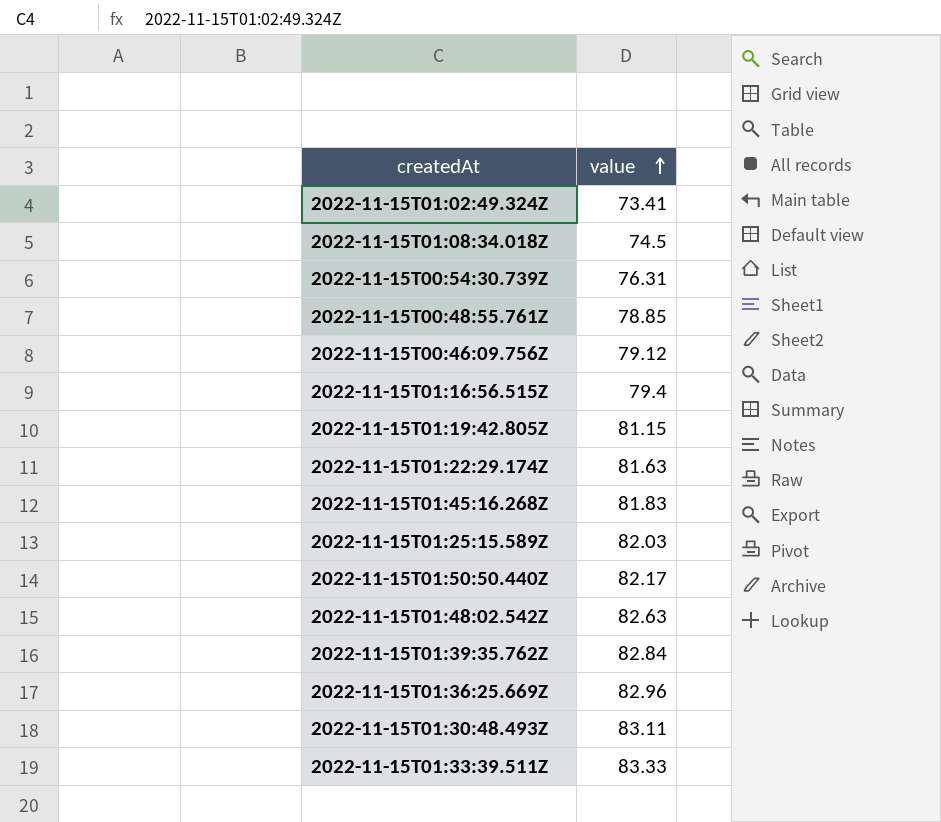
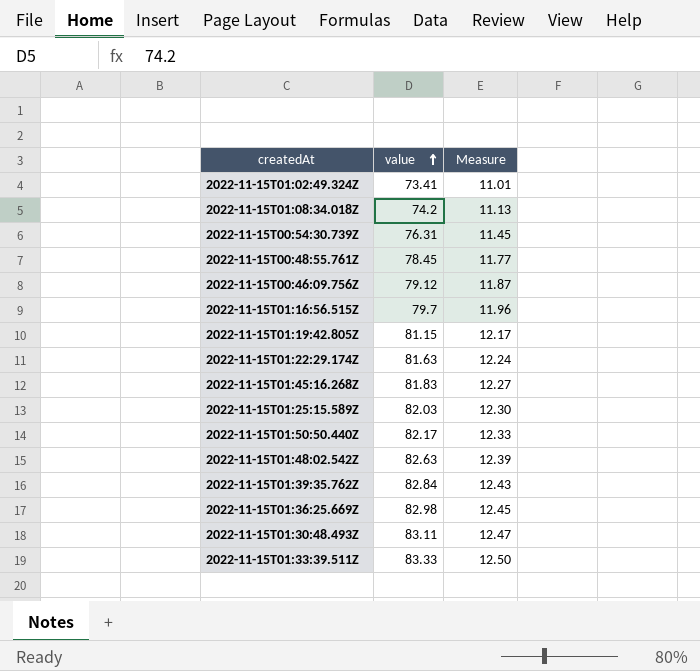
column Measure | formula: none -> [value] * 0.15
2022-11-15T01:08:34.018Z | value: 74.5 -> 74.2
2022-11-15T00:48:55.761Z | value: 78.85 -> 78.45
2022-11-15T01:16:56.515Z | value: 79.4 -> 79.7
2022-11-15T01:36:25.669Z | value: 82.96 -> 82.98

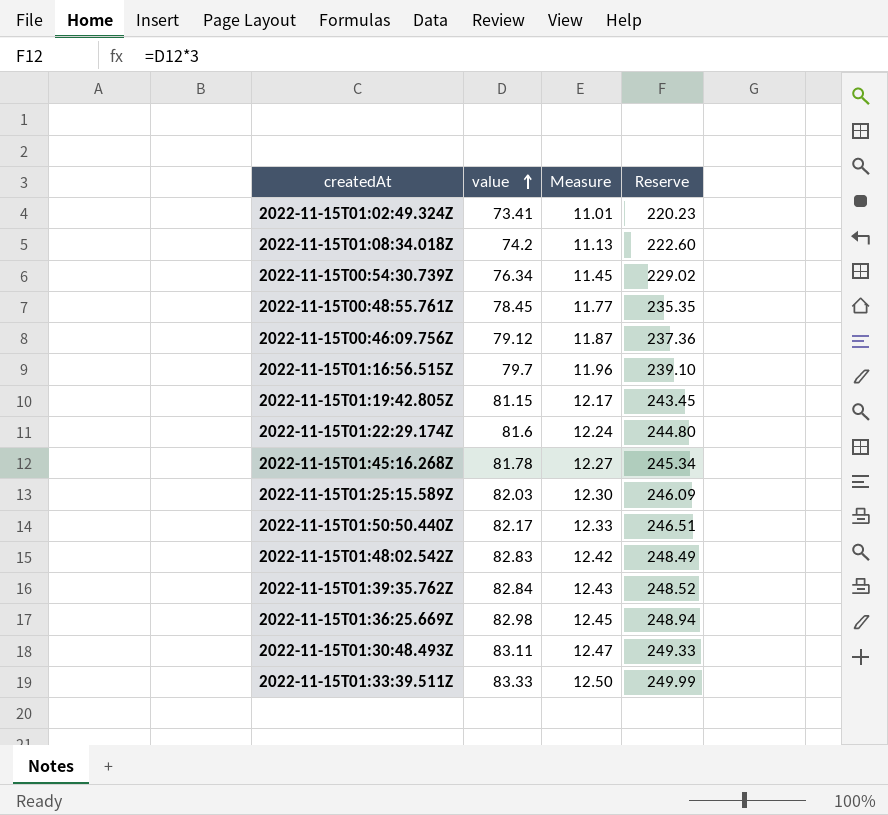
column Reserve | formula: none -> [value] * 3
2022-11-15T00:54:30.739Z | value: 76.31 -> 76.34
2022-11-15T01:22:29.174Z | value: 81.63 -> 81.6
2022-11-15T01:45:16.268Z | value: 81.83 -> 81.78
2022-11-15T01:48:02.542Z | value: 82.63 -> 82.83
2022-11-15T01:48:02.542Z | Measure: 12.39 -> 12.42

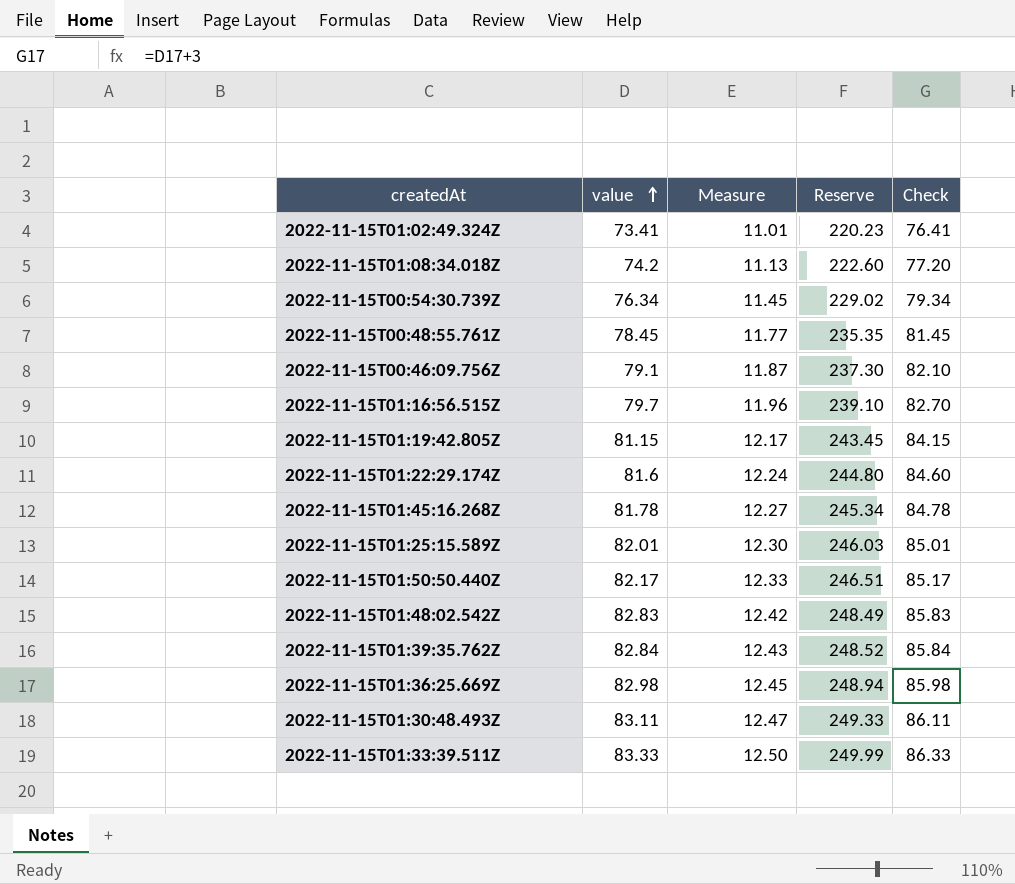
column Check | formula: none -> [value] + 3
2022-11-15T00:46:09.756Z | value: 79.12 -> 79.1
2022-11-15T00:46:09.756Z | Reserve: 237.36 -> 237.30
2022-11-15T01:25:15.589Z | value: 82.03 -> 82.01
2022-11-15T01:25:15.589Z | Reserve: 246.09 -> 246.03

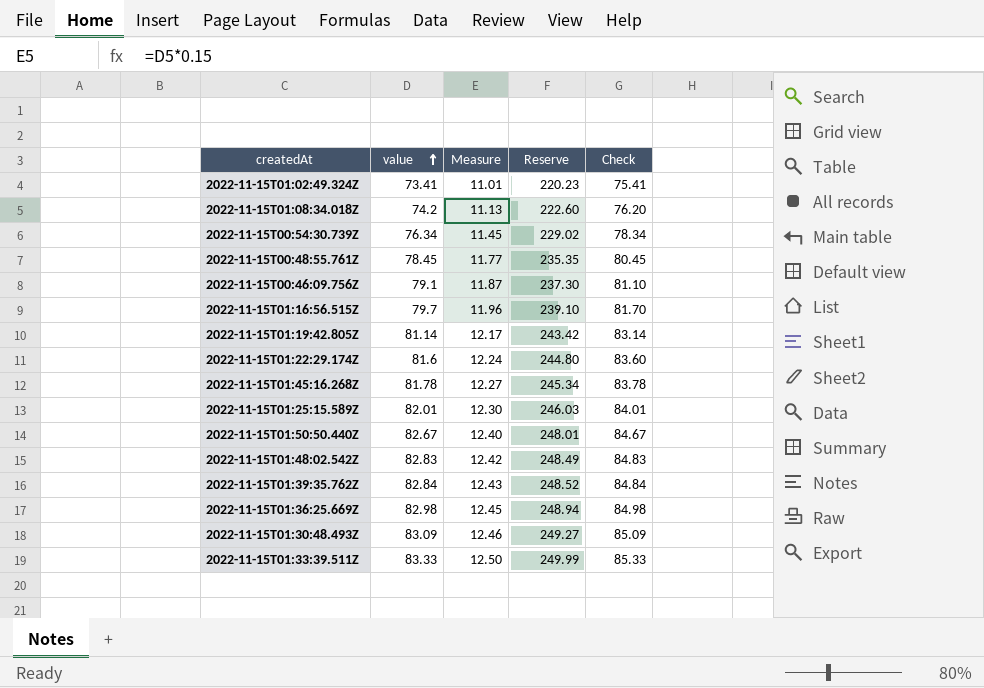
column Check | formula: [value] + 3 -> [value] + 2
2022-11-15T01:19:42.805Z | value: 81.15 -> 81.14
2022-11-15T01:19:42.805Z | Reserve: 243.45 -> 243.42
2022-11-15T01:50:50.440Z | value: 82.17 -> 82.67
2022-11-15T01:50:50.440Z | Measure: 12.33 -> 12.40
2022-11-15T01:50:50.440Z | Reserve: 246.51 -> 248.01
2022-11-15T01:30:48.493Z | value: 83.11 -> 83.09
2022-11-15T01:30:48.493Z | Measure: 12.47 -> 12.46
2022-11-15T01:30:48.493Z | Reserve: 249.33 -> 249.27

